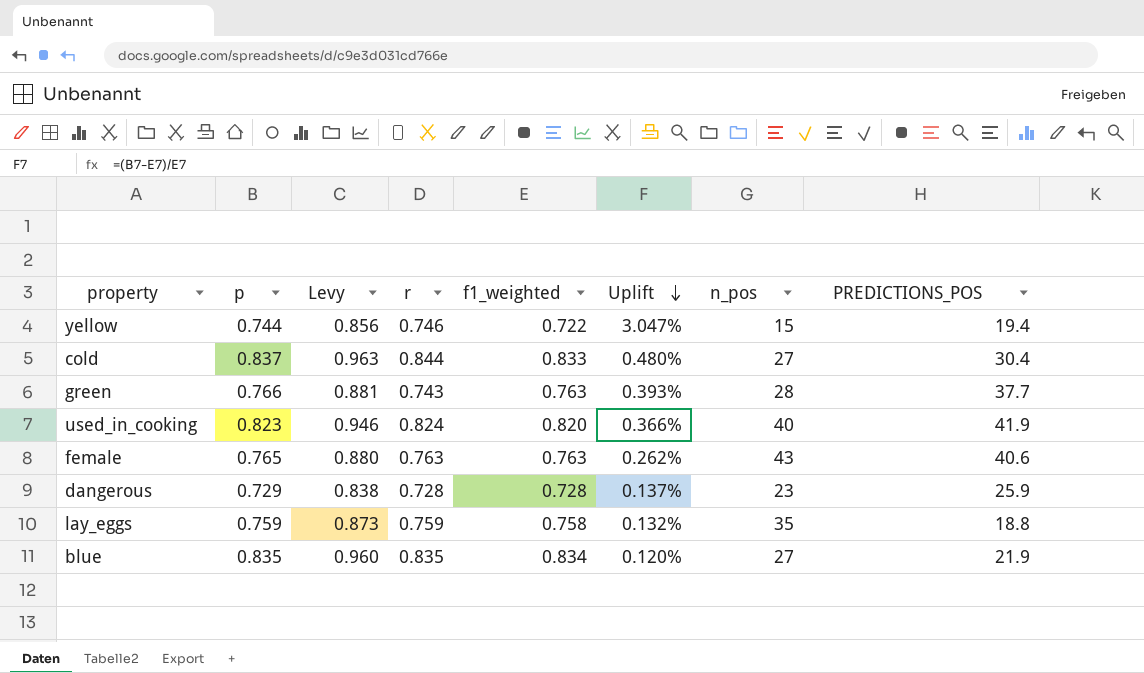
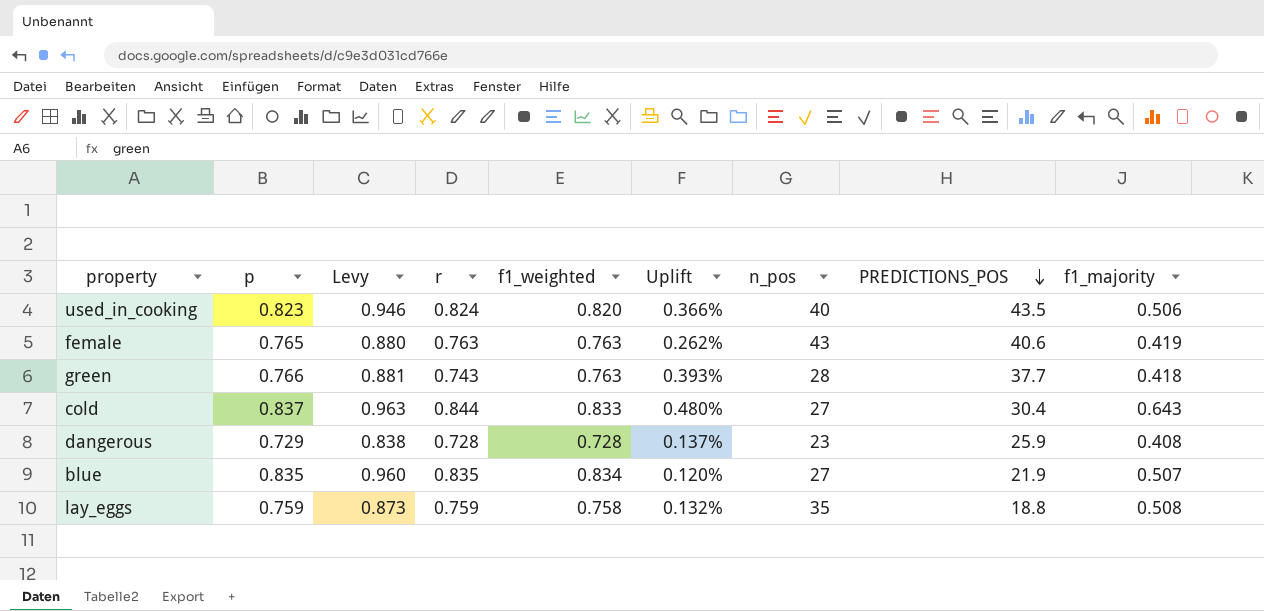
row order: Uplift descending -> PREDICTIONS_POS descending
column f1_majority | position: none -> 9
row yellow: 0.744 | 0.856 | 0.746 | 0.722 | 3.047% | 15 | 19.4 -> none
used_in_cooking | PREDICTIONS_POS: 41.9 -> 43.5

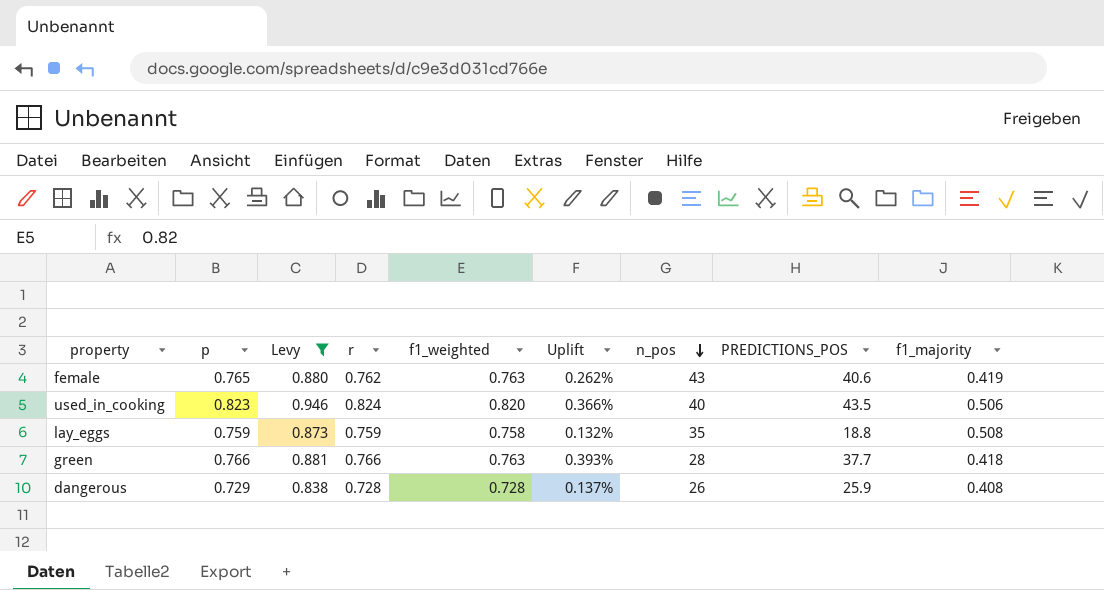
filter: none -> Levy <= 0.946
row order: PREDICTIONS_POS descending -> n_pos descending
female | r: 0.763 -> 0.762
green | r: 0.743 -> 0.766
dangerous | n_pos: 23 -> 26

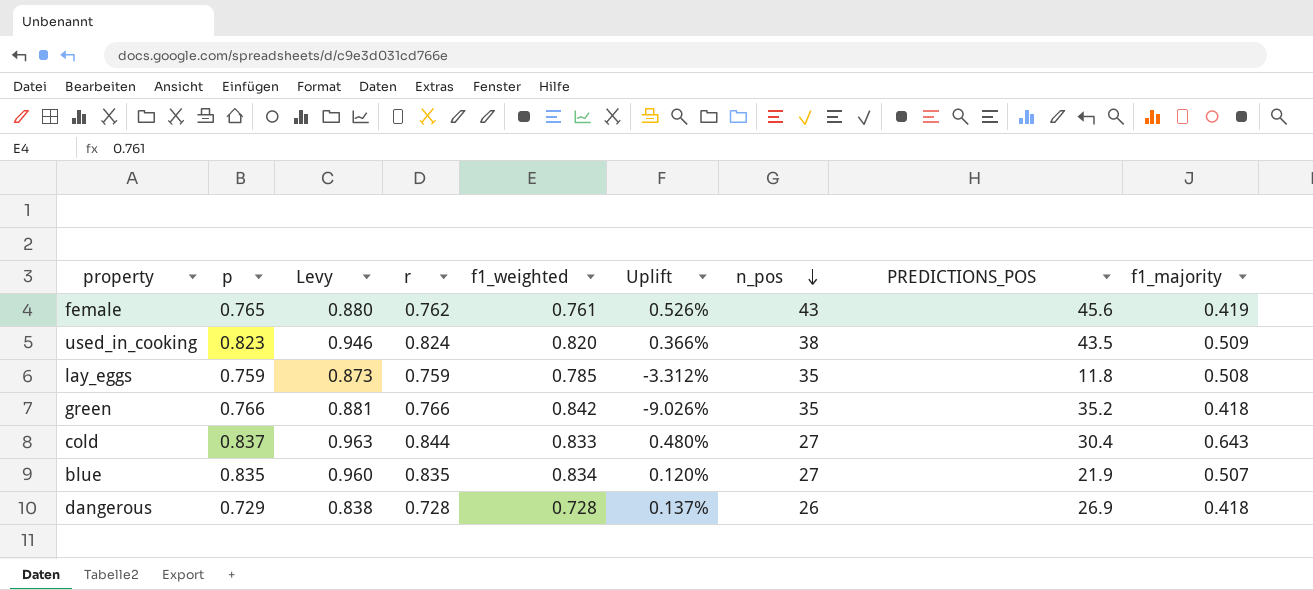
filter: Levy <= 0.946 -> none
female | f1_weighted: 0.763 -> 0.761
female | Uplift: 0.262% -> 0.526%
female | PREDICTIONS_POS: 40.6 -> 45.6
used_in_cooking | n_pos: 40 -> 38
used_in_cooking | f1_majority: 0.506 -> 0.509
lay_eggs | f1_weighted: 0.758 -> 0.785
lay_eggs | Uplift: 0.132% -> -3.312%
lay_eggs | PREDICTIONS_POS: 18.8 -> 11.8
green | f1_weighted: 0.763 -> 0.842
green | Uplift: 0.393% -> -9.026%
green | n_pos: 28 -> 35
green | PREDICTIONS_POS: 37.7 -> 35.2
dangerous | PREDICTIONS_POS: 25.9 -> 26.9
dangerous | f1_majority: 0.408 -> 0.418

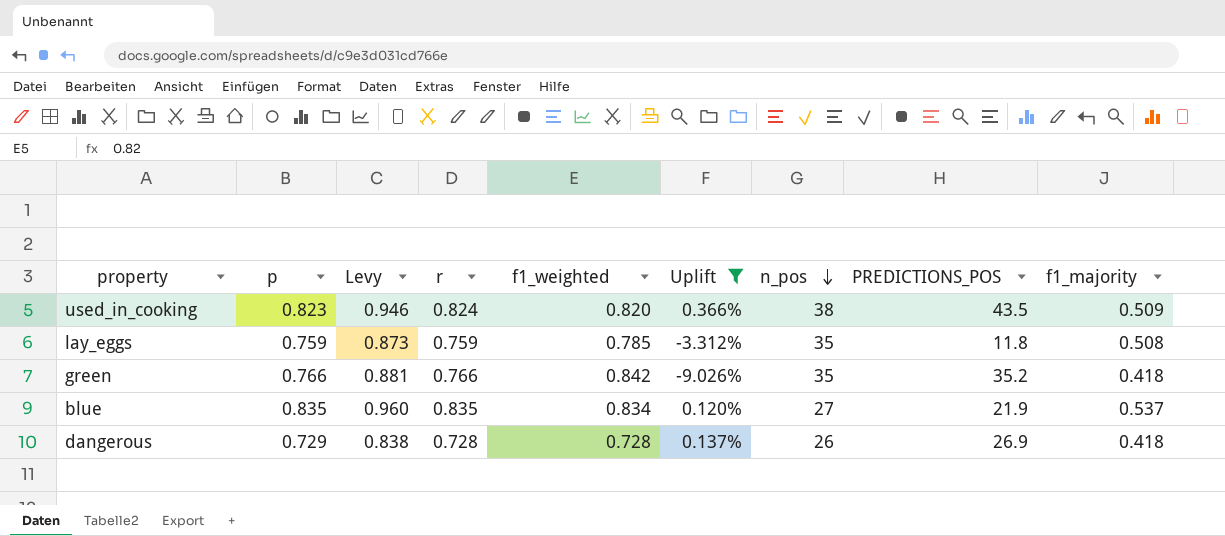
filter: none -> Uplift <= 0.366%
blue | f1_majority: 0.507 -> 0.537

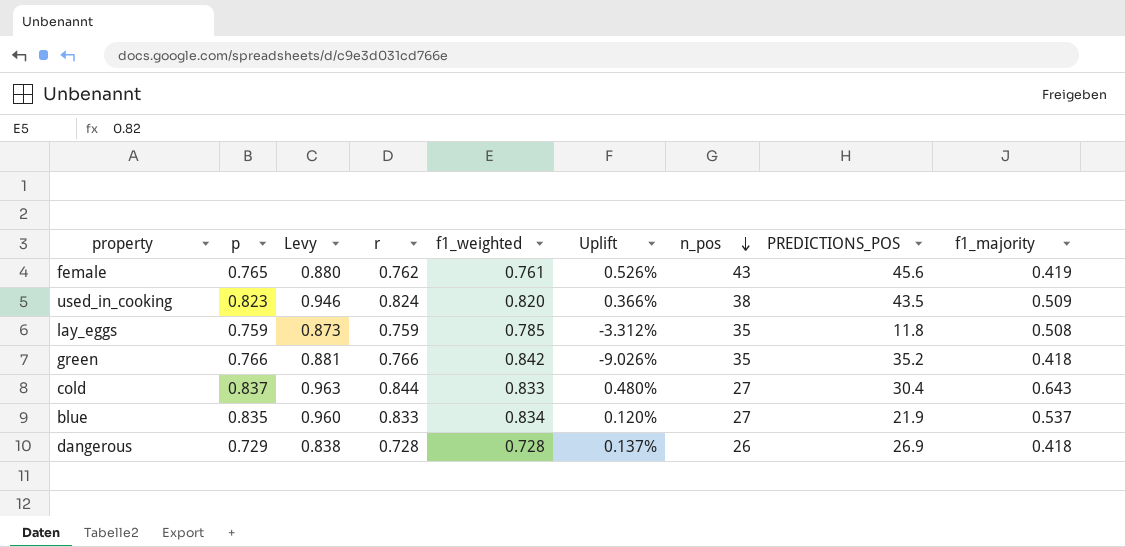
filter: Uplift <= 0.366% -> none
blue | r: 0.835 -> 0.833

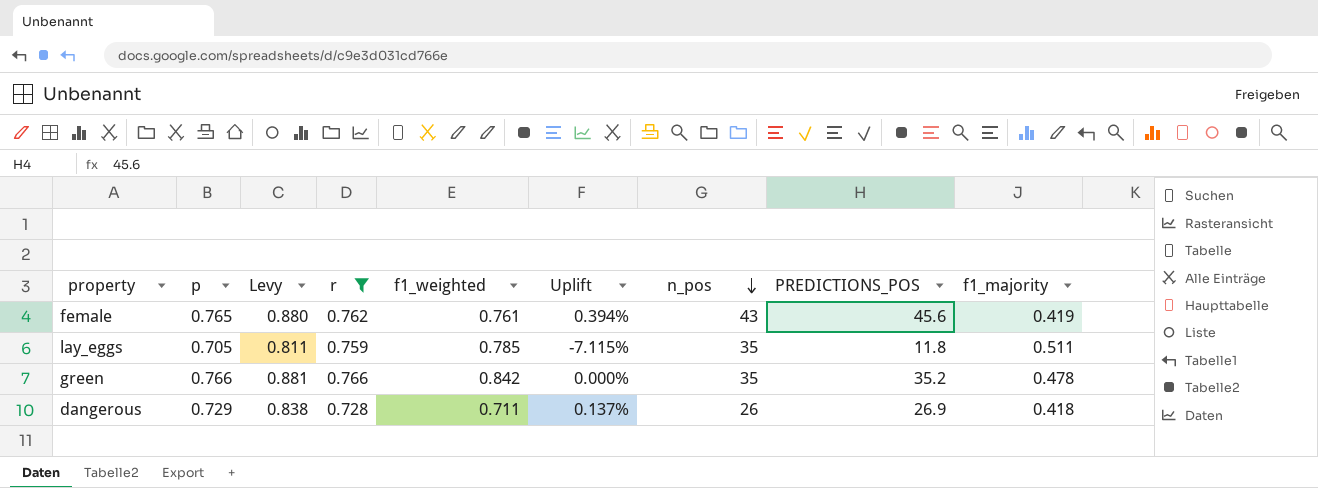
filter: none -> r <= 0.766
column Uplift | formula: ([p] - [f1_weighted]) / [f1_weighted] -> ([p] - [r]) / [r]
lay_eggs | p: 0.759 -> 0.705
lay_eggs | Levy: 0.873 -> 0.811
lay_eggs | f1_majority: 0.508 -> 0.511
green | f1_majority: 0.418 -> 0.478
dangerous | f1_weighted: 0.728 -> 0.711

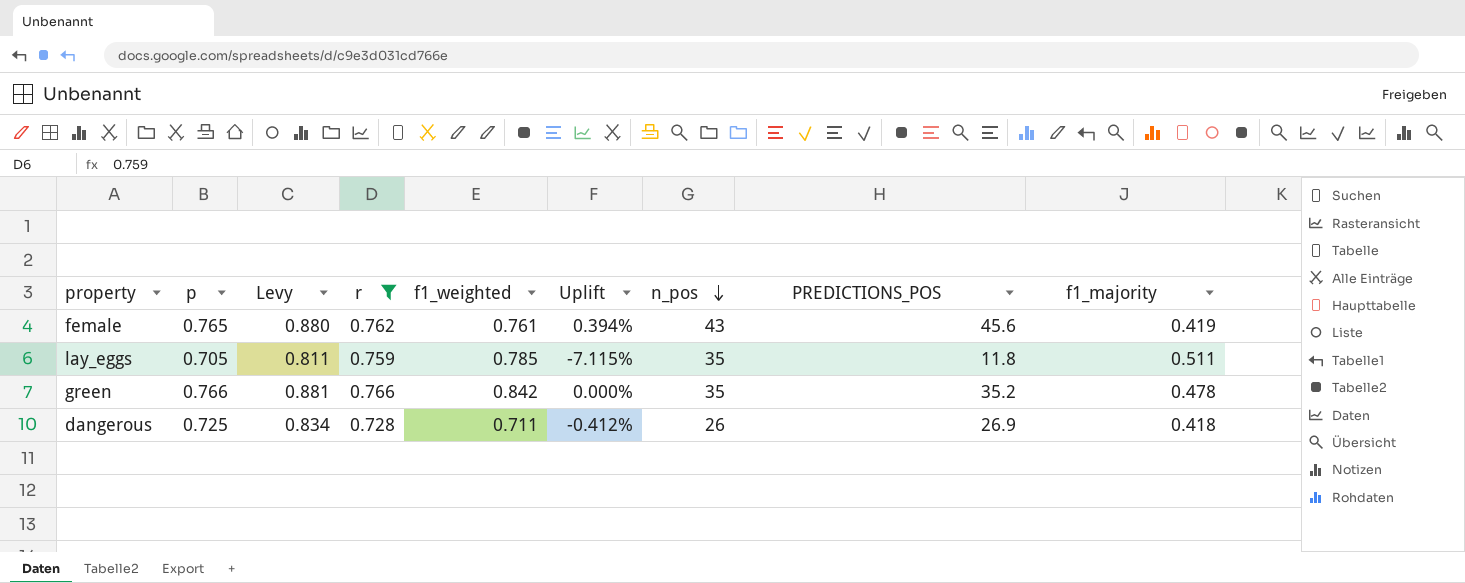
dangerous | p: 0.729 -> 0.725
dangerous | Levy: 0.838 -> 0.834
dangerous | Uplift: 0.137% -> -0.412%

